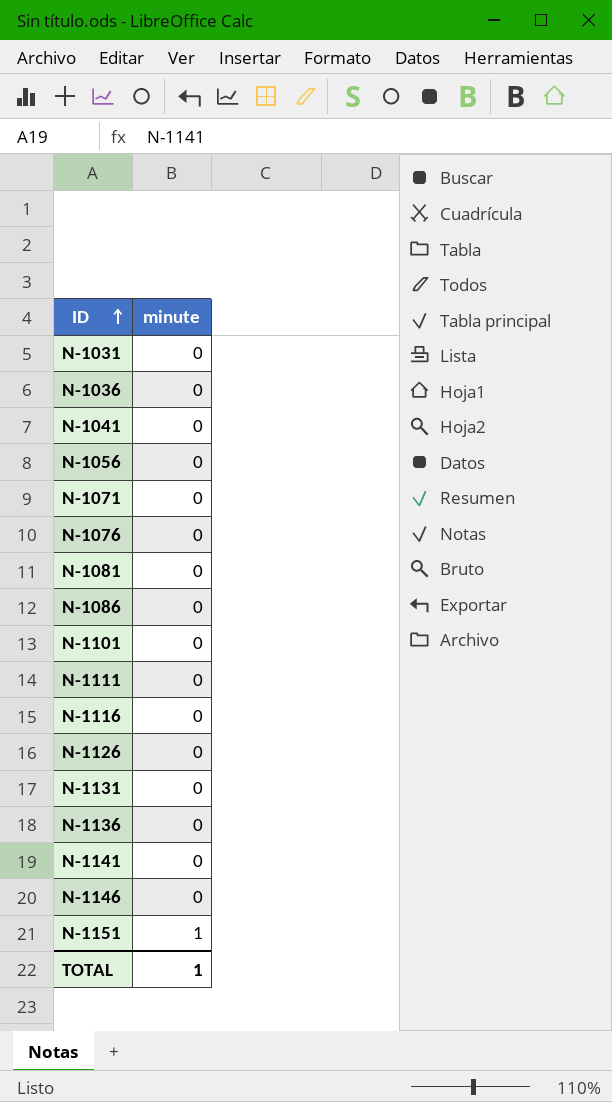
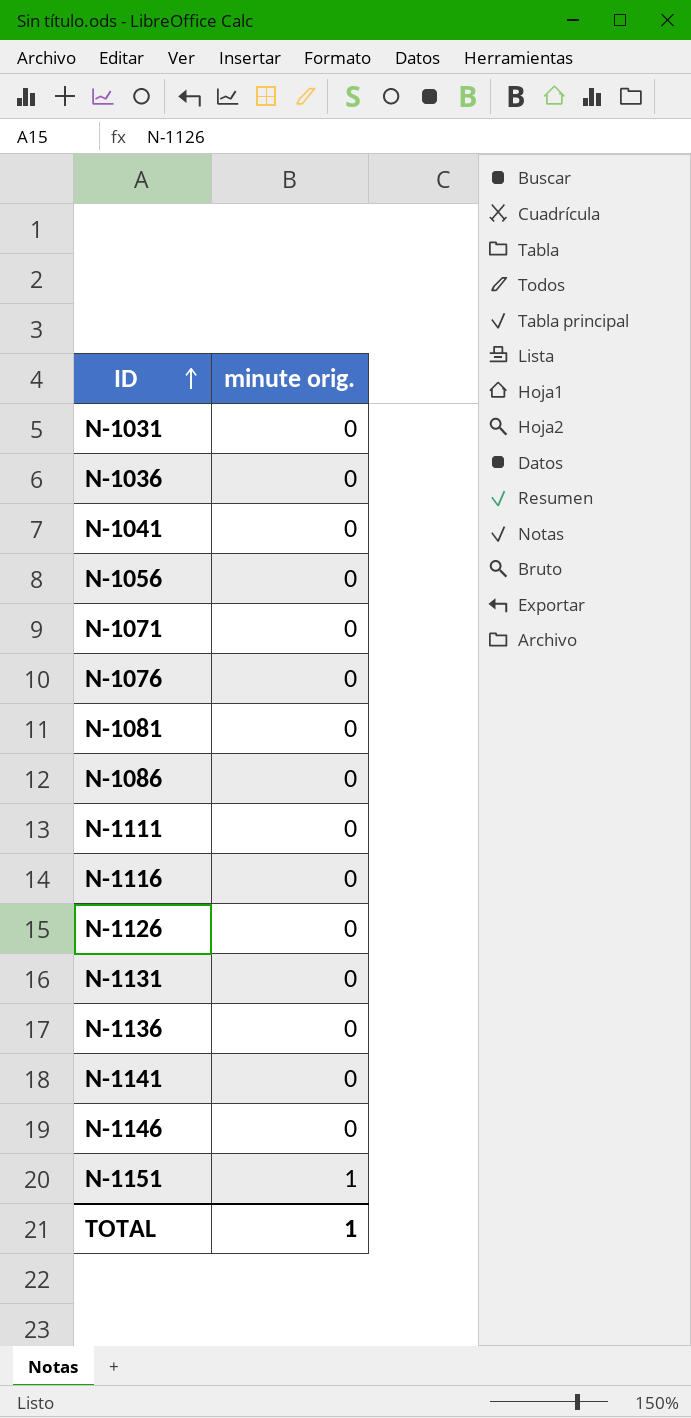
column name: minute -> minute orig.
row N-1101: 0 -> none

